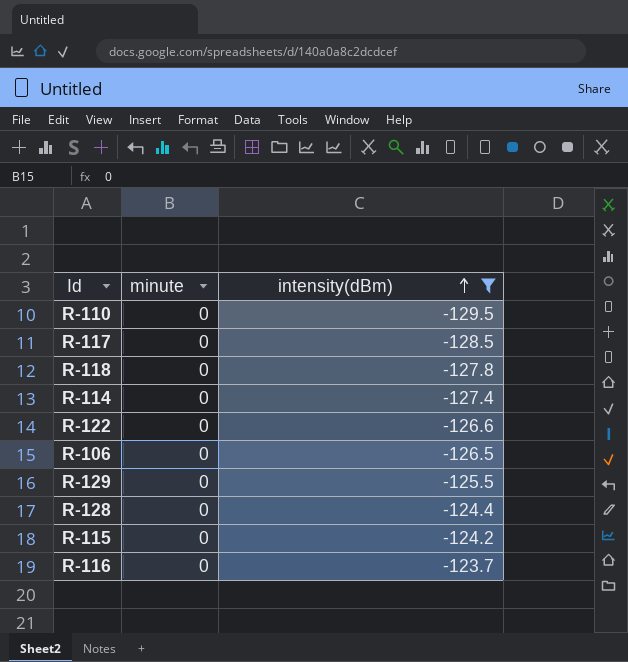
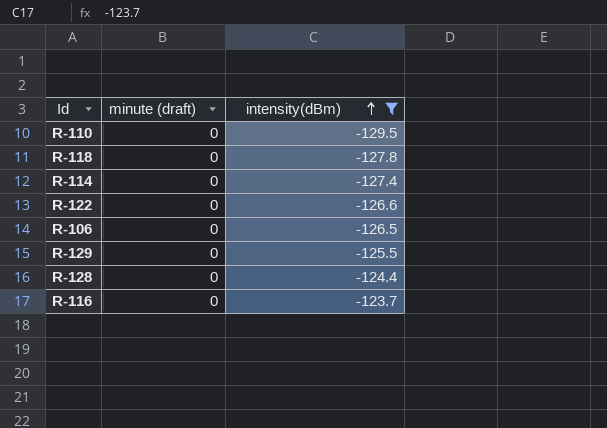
column name: minute -> minute (draft)
row R-117: 0 | -128.5 -> none
row R-115: 0 | -124.2 -> none

